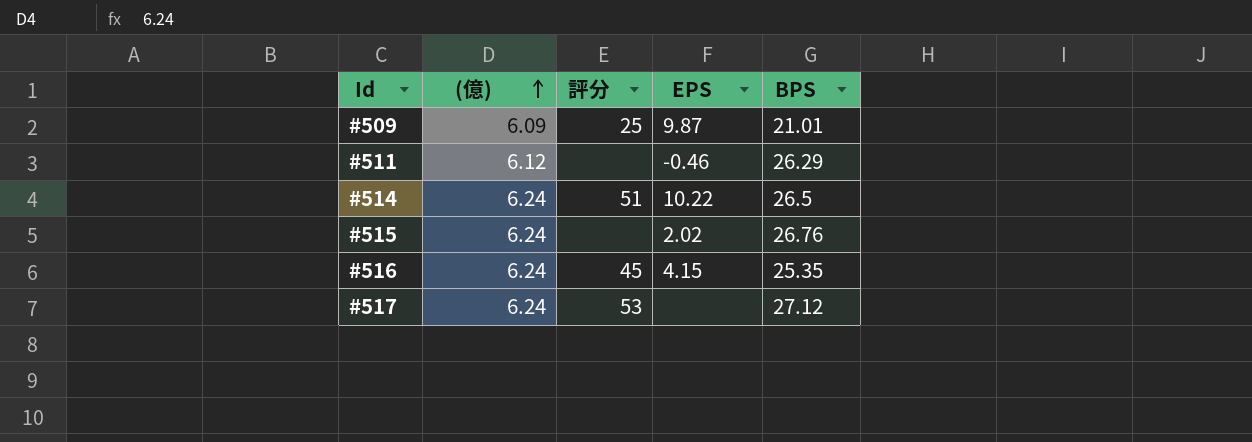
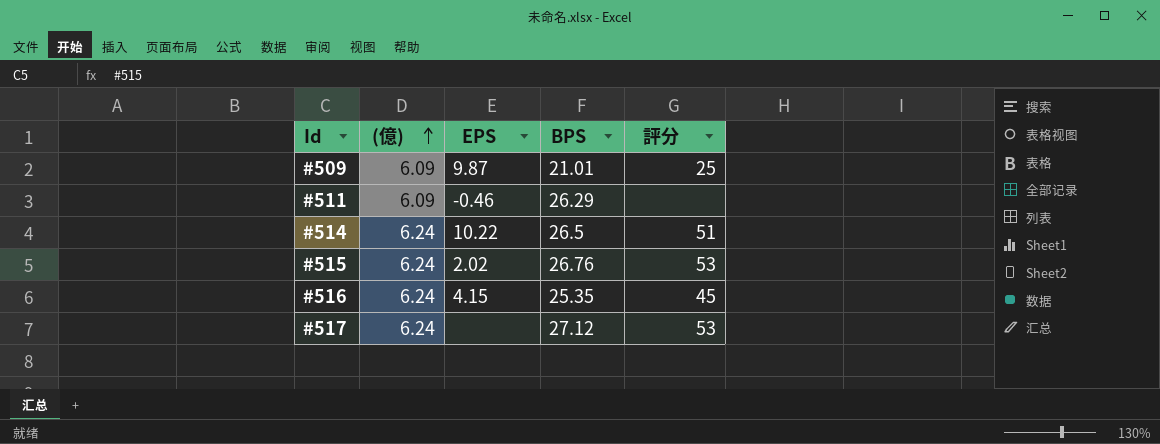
column 評分 | position: 3 -> 5
#511 | (億): 6.12 -> 6.09
#515 | 評分: none -> 53

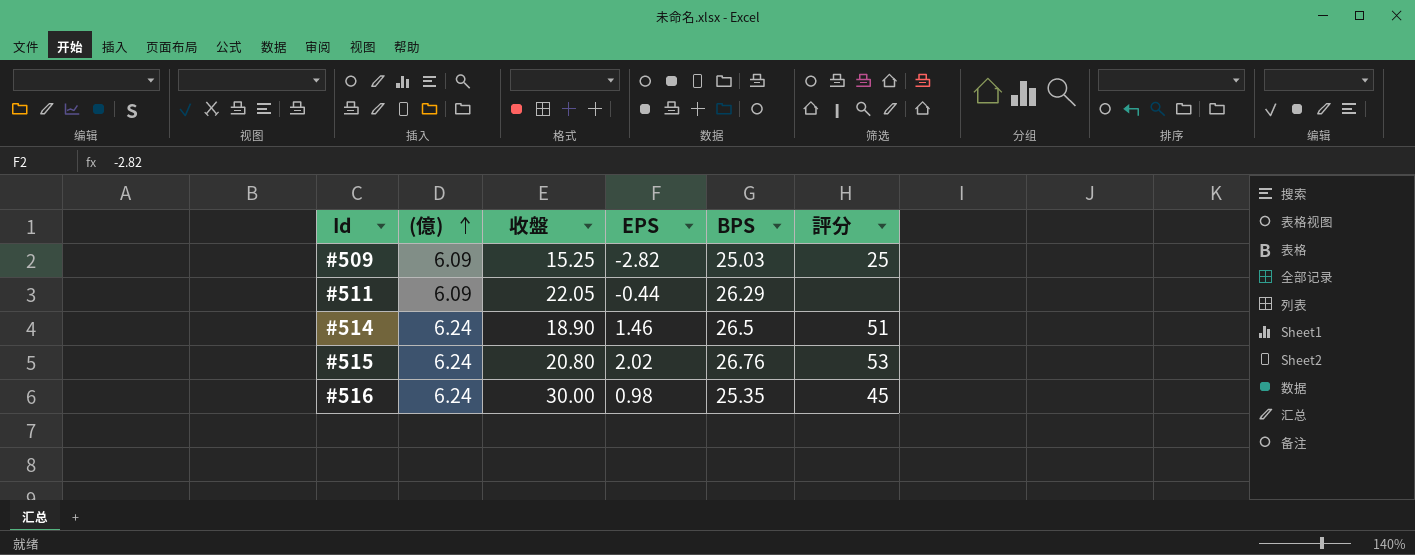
column 收盤 | position: none -> 3
row #517: 6.24 | none | 27.12 | 53 -> none
#509 | EPS: 9.87 -> -2.82
#509 | BPS: 21.01 -> 25.03
#511 | EPS: -0.46 -> -0.44
#514 | EPS: 10.22 -> 1.46
#516 | EPS: 4.15 -> 0.98

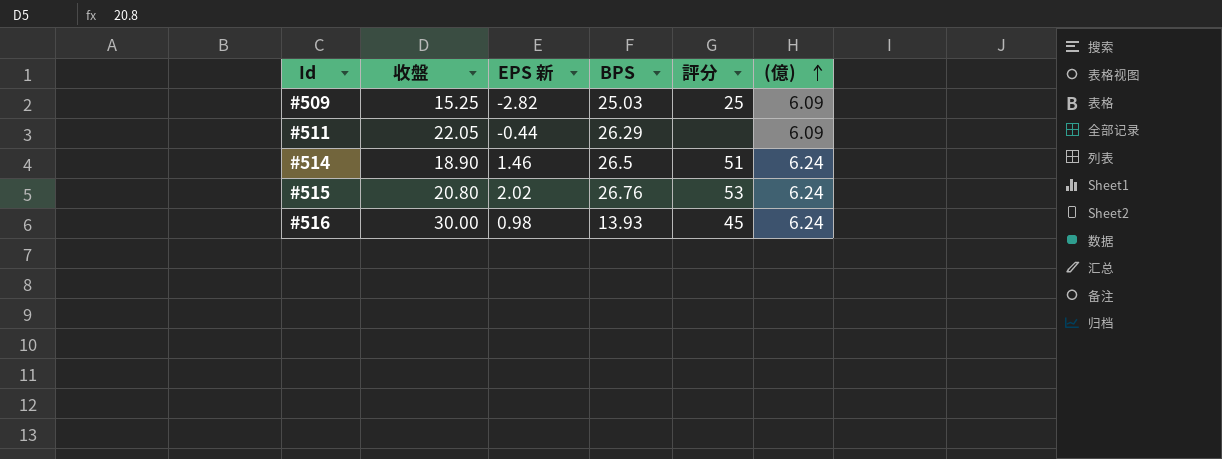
column name: EPS -> EPS 新
column (億) | position: 2 -> 6
#516 | BPS: 25.35 -> 13.93

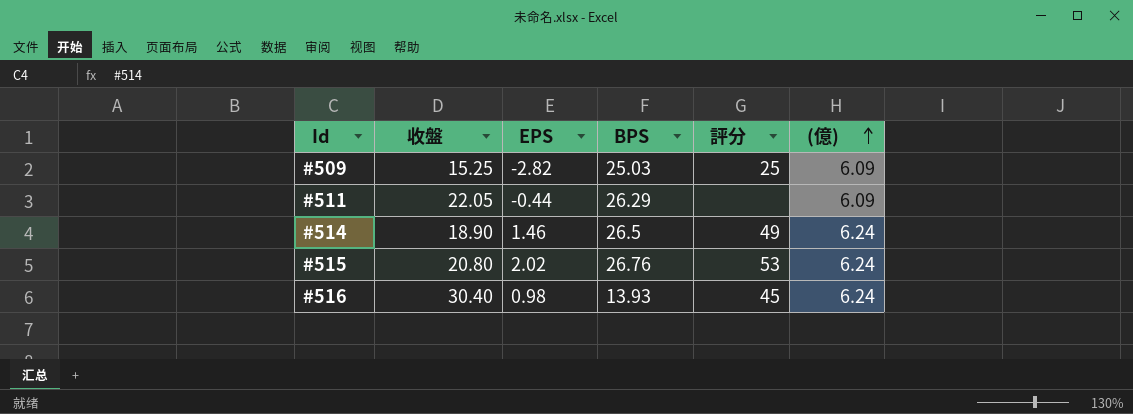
column name: EPS 新 -> EPS
#514 | 評分: 51 -> 49
#516 | 收盤: 30.00 -> 30.40

